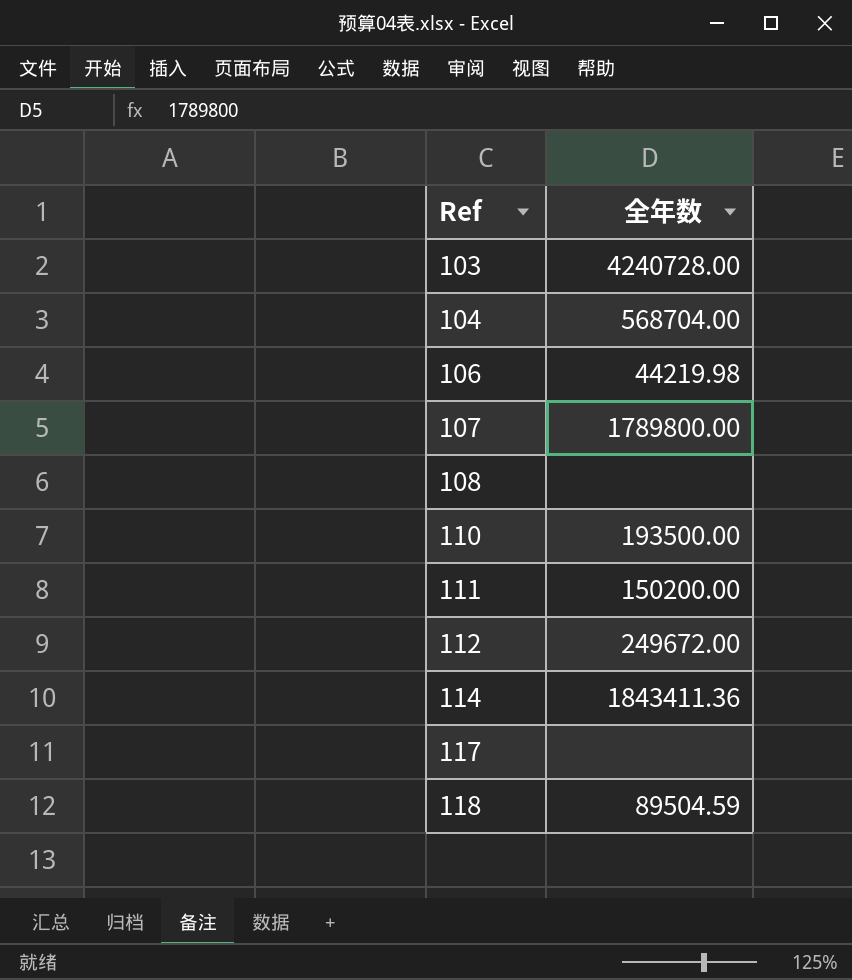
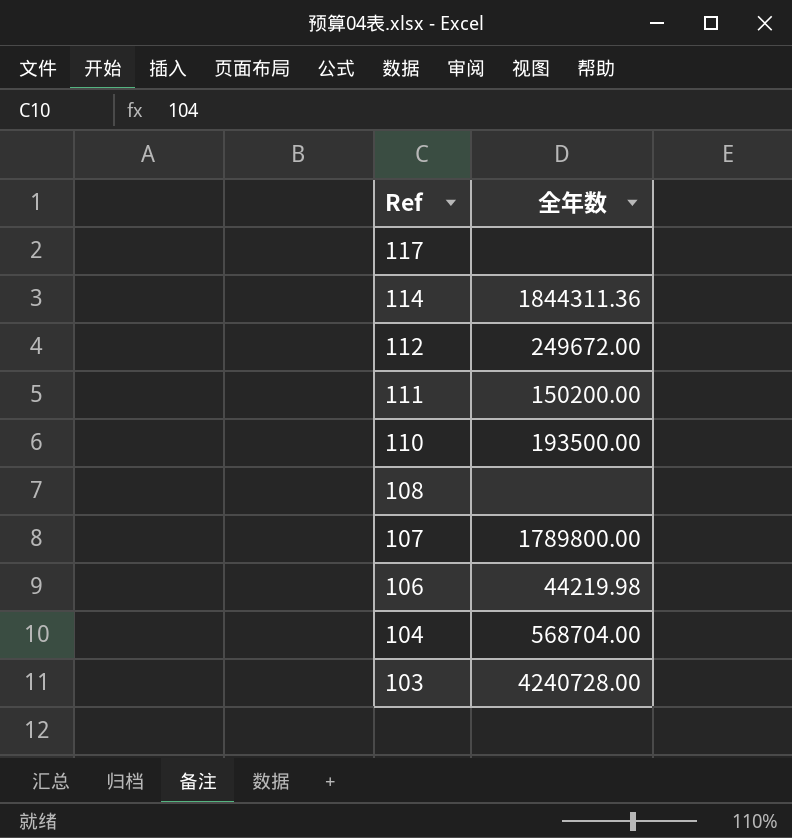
row order: Ref ascending -> Ref descending
row 118: 89504.59 -> none
114 | 全年数: 1843411.36 -> 1844311.36

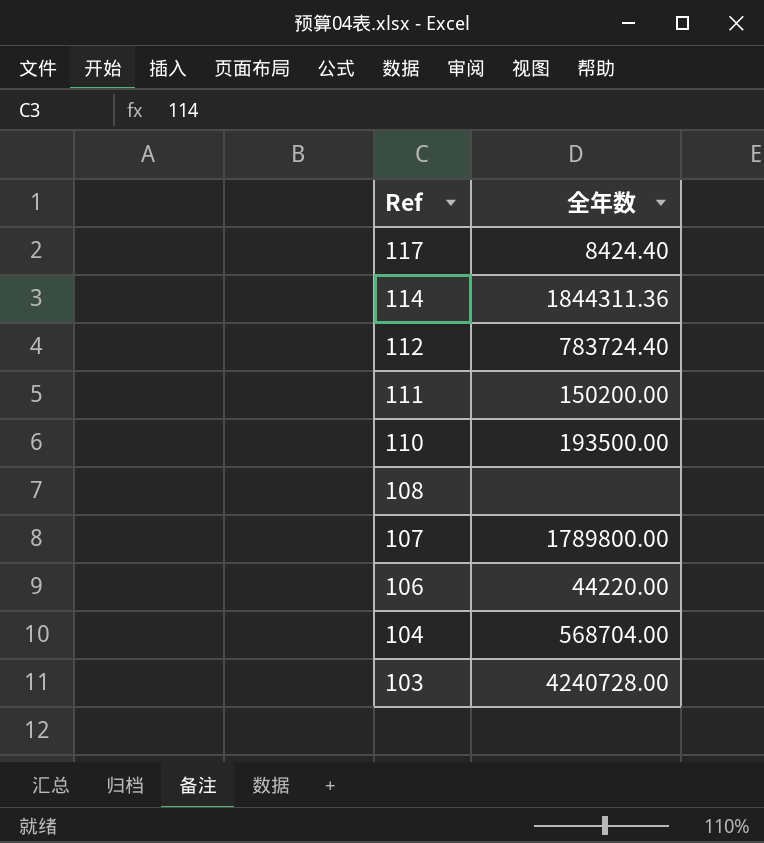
117 | 全年数: none -> 8424.40
112 | 全年数: 249672.00 -> 783724.40
106 | 全年数: 44219.98 -> 44220.00

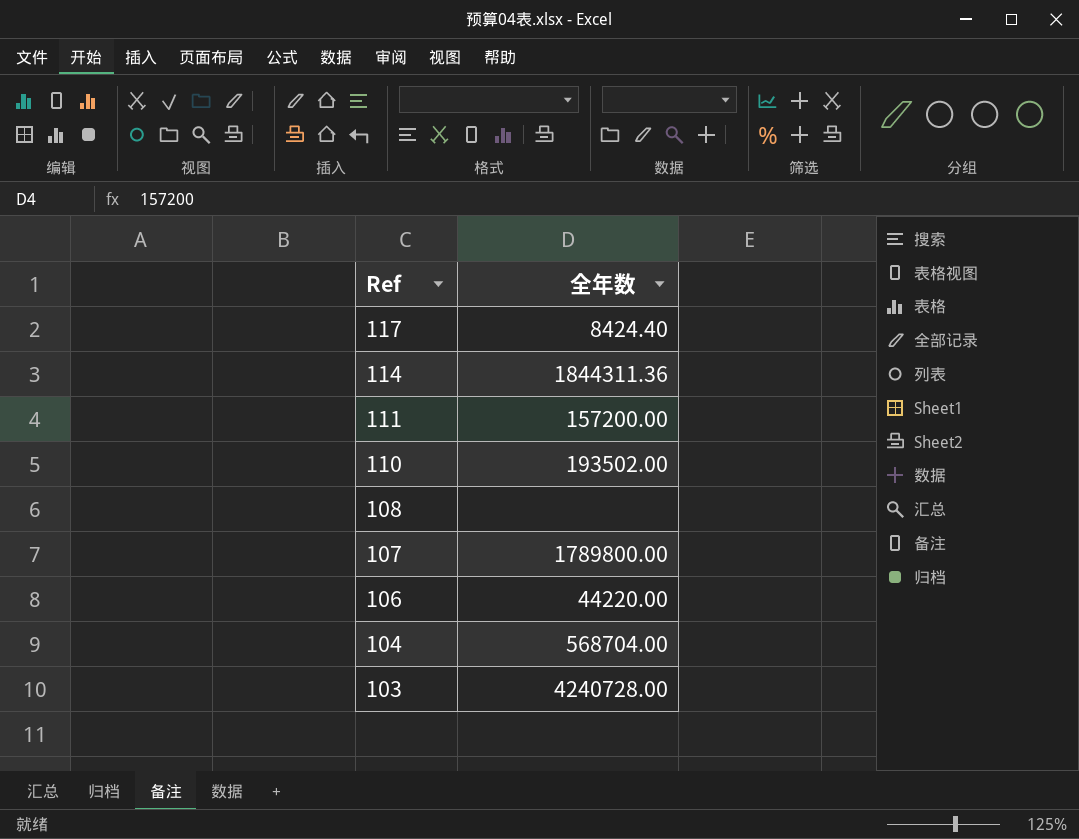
row 112: 783724.40 -> none
111 | 全年数: 150200.00 -> 157200.00
110 | 全年数: 193500.00 -> 193502.00

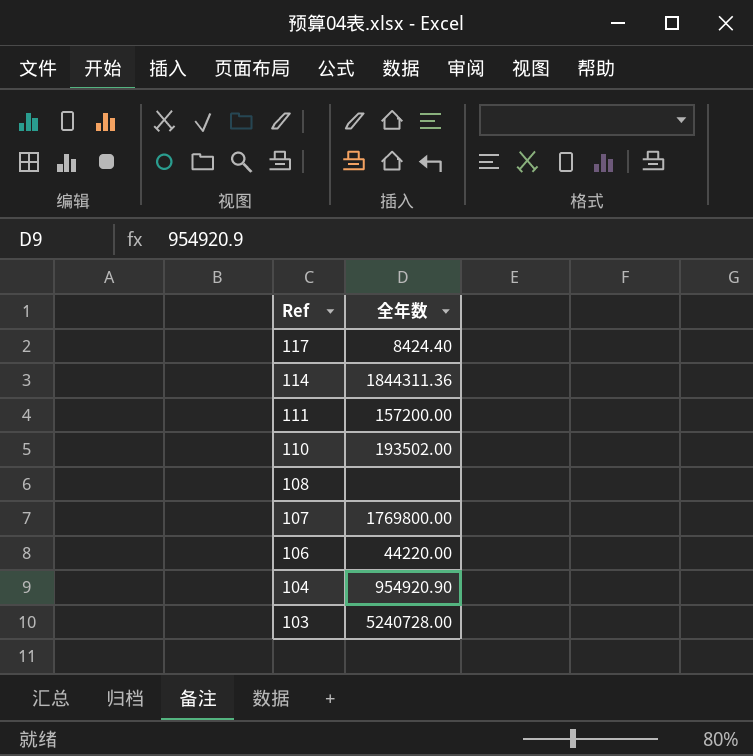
107 | 全年数: 1789800.00 -> 1769800.00
104 | 全年数: 568704.00 -> 954920.90
103 | 全年数: 4240728.00 -> 5240728.00

